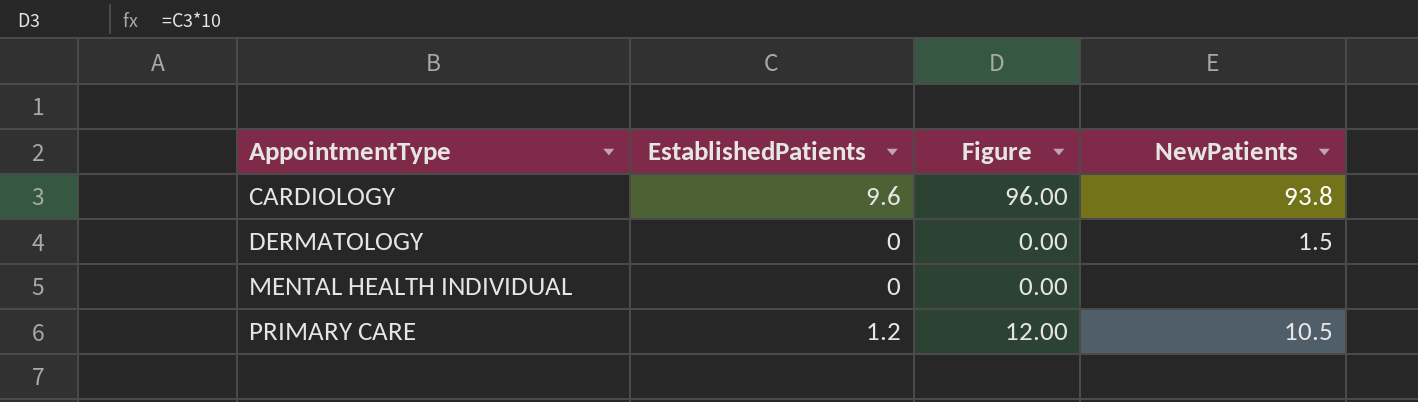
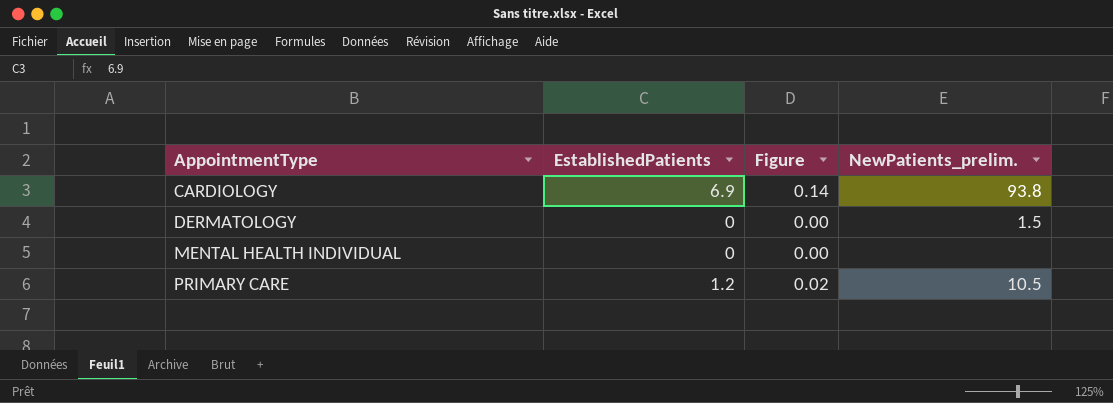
column Figure | formula: [EstablishedPatients] * 10 -> [EstablishedPatients] * 0.02
column name: NewPatients -> NewPatients_prelim.
CARDIOLOGY | EstablishedPatients: 9.6 -> 6.9

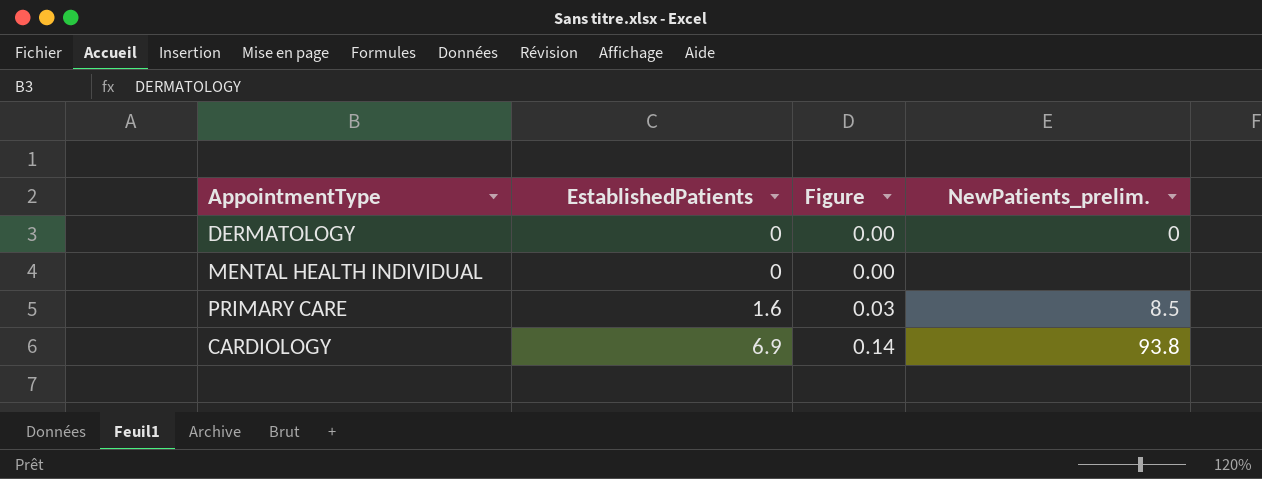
row order: AppointmentType ascending -> EstablishedPatients ascending
DERMATOLOGY | NewPatients_prelim.: 1.5 -> 0
PRIMARY CARE | EstablishedPatients: 1.2 -> 1.6
PRIMARY CARE | Figure: 0.02 -> 0.03
PRIMARY CARE | NewPatients_prelim.: 10.5 -> 8.5

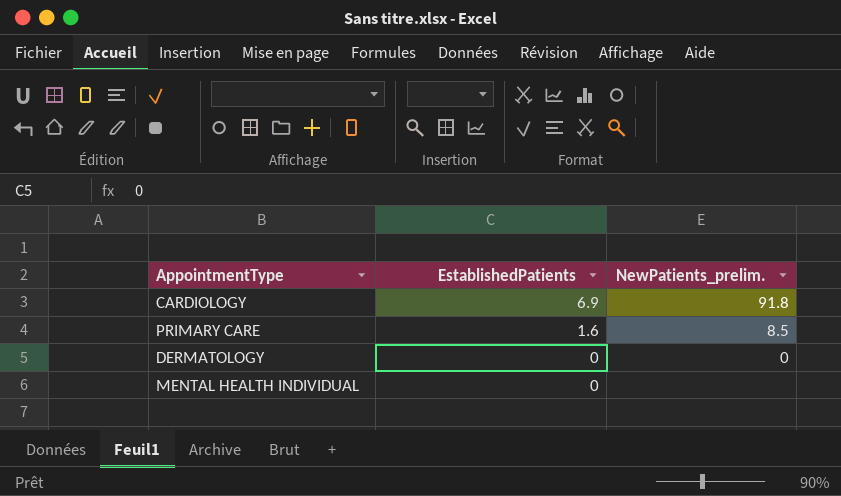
row order: EstablishedPatients ascending -> EstablishedPatients descending
column Figure | formula: [EstablishedPatients] * 0.02 -> none
CARDIOLOGY | NewPatients_prelim.: 93.8 -> 91.8

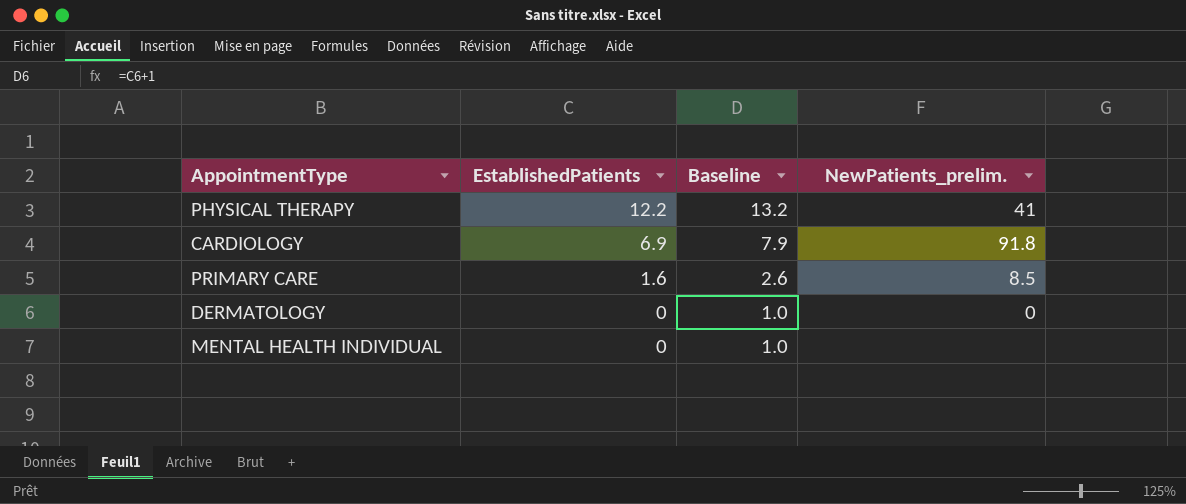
column Baseline | formula: none -> [EstablishedPatients] + 1
row PHYSICAL THERAPY: none -> 12.2 | 13.2 | 41

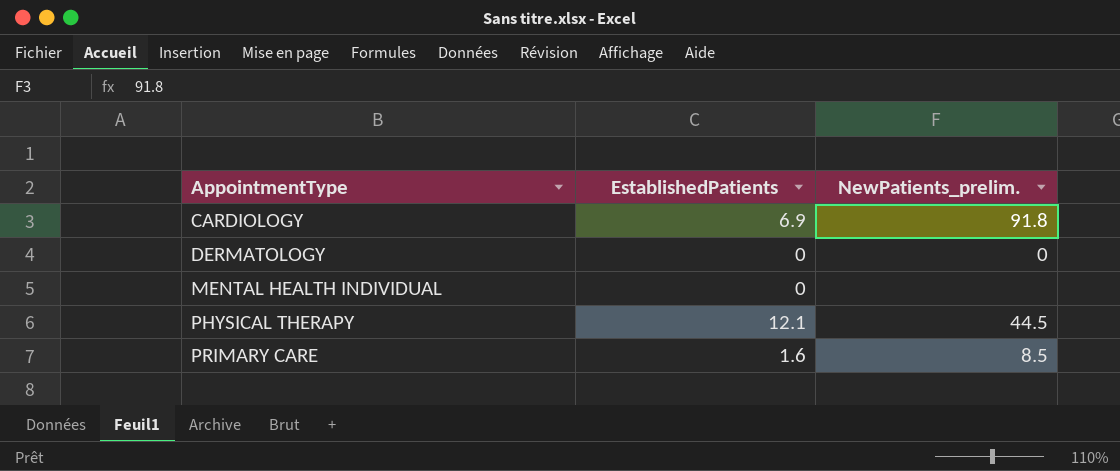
row order: EstablishedPatients descending -> AppointmentType ascending
column Baseline | formula: [EstablishedPatients] + 1 -> none
PHYSICAL THERAPY | EstablishedPatients: 12.2 -> 12.1
PHYSICAL THERAPY | NewPatients_prelim.: 41 -> 44.5

